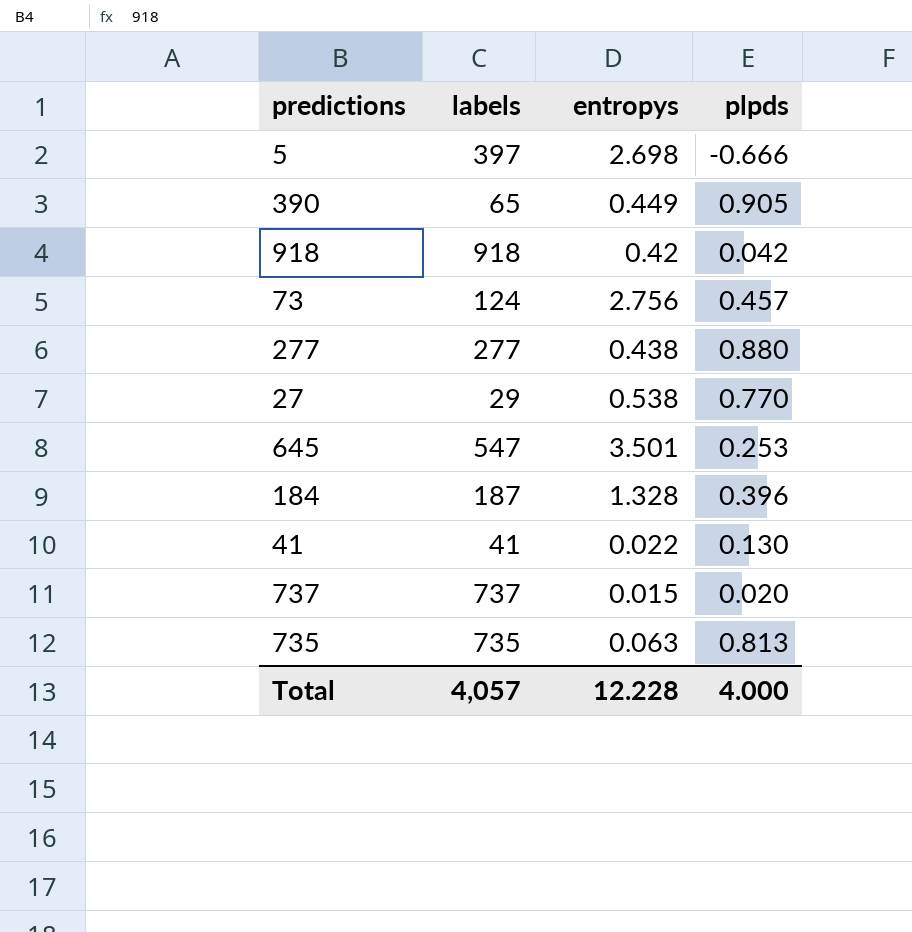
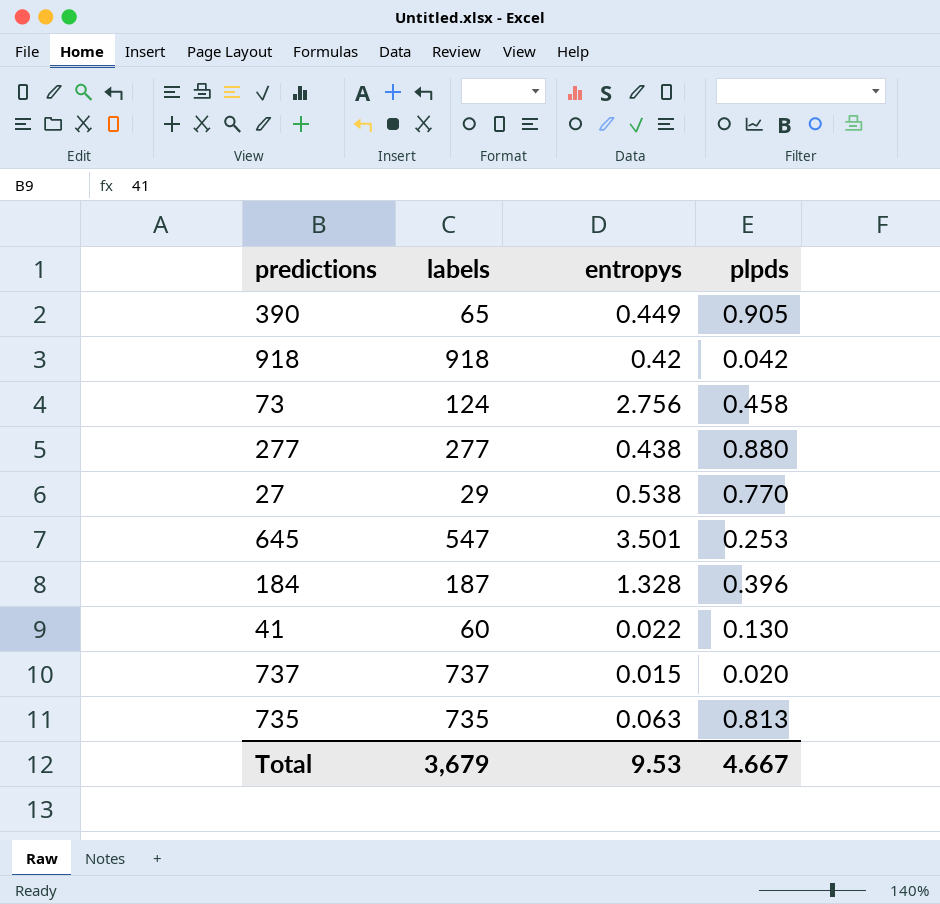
row 5: 397 | 2.698 | -0.666 -> none
73 | plpds: 0.457 -> 0.458
41 | labels: 41 -> 60
Total | labels: 4,057 -> 3,679
Total | entropys: 12.228 -> 9.53
Total | plpds: 4.000 -> 4.667

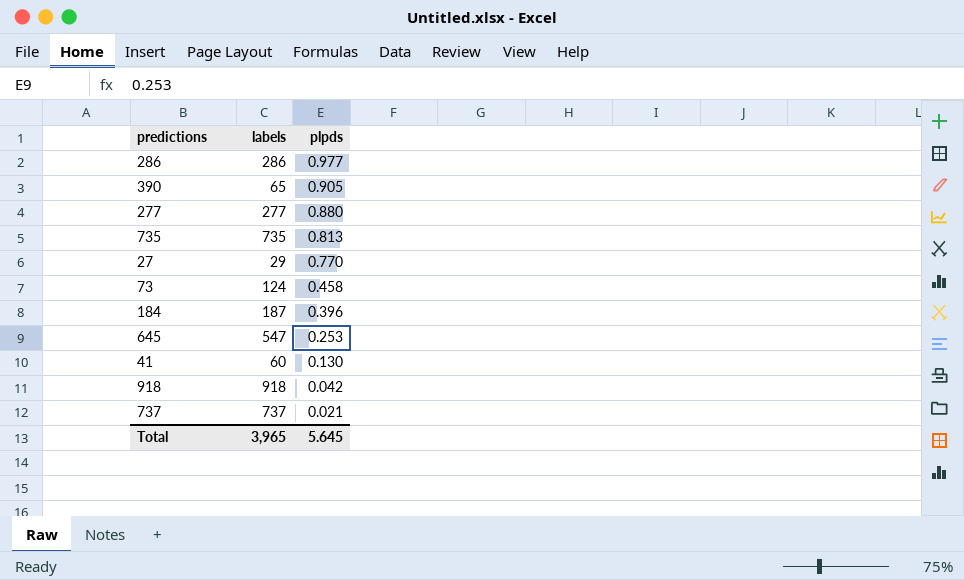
row order: none -> plpds descending
column entropys | position: 3 -> none
row 286: none -> 286 | 0.977
737 | plpds: 0.020 -> 0.021
Total | labels: 3,679 -> 3,965
Total | plpds: 4.667 -> 5.645

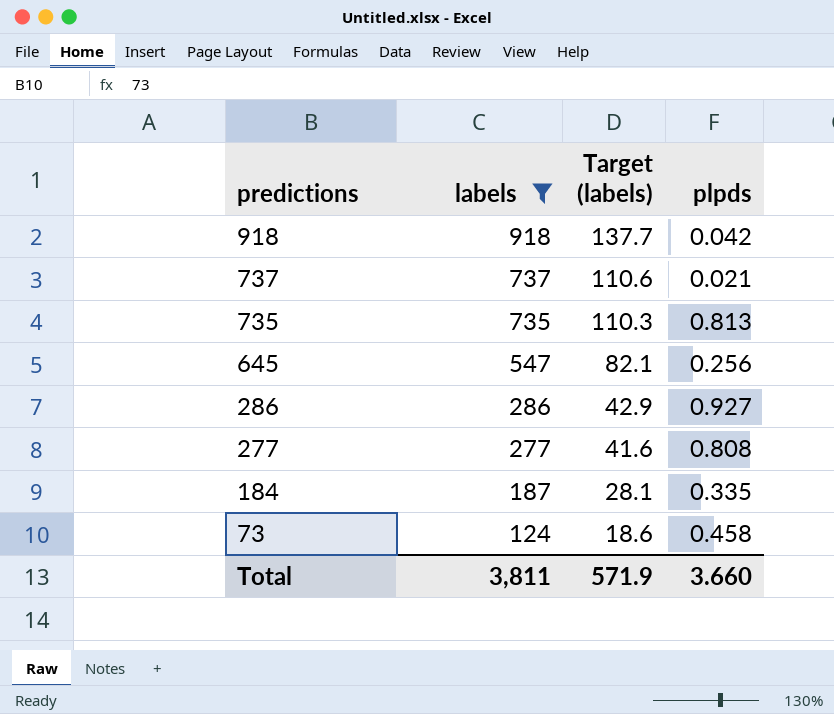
filter: none -> labels >= 124
row order: plpds descending -> predictions descending
column Target (labels) | formula: none -> [labels] * 0.15
645 | plpds: 0.253 -> 0.256
286 | plpds: 0.977 -> 0.927
277 | plpds: 0.880 -> 0.808
184 | plpds: 0.396 -> 0.335
Total | labels: 3,965 -> 3,811
Total | plpds: 5.645 -> 3.660

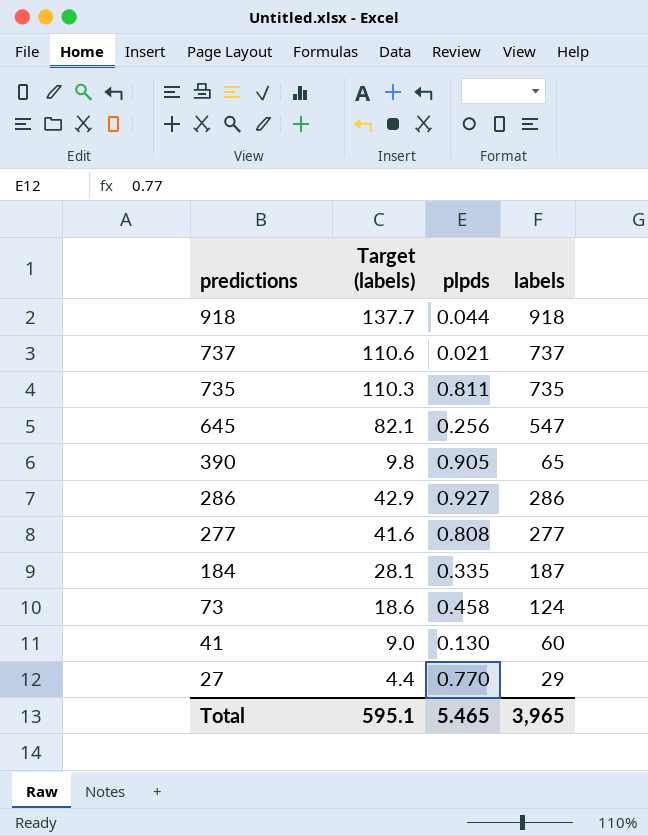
filter: labels >= 124 -> none
column labels | position: 2 -> 4
918 | plpds: 0.042 -> 0.044
735 | plpds: 0.813 -> 0.811
Total | Target (labels): 571.9 -> 595.1
Total | plpds: 3.660 -> 5.465
Total | labels: 3,811 -> 3,965

